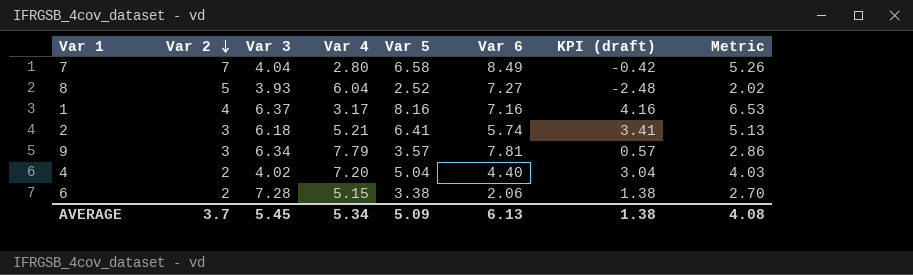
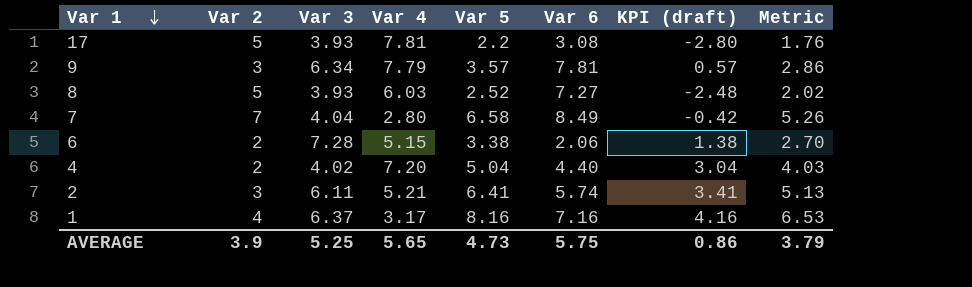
row order: Var 2 descending -> Var 1 descending
row 17: none -> 5 | 3.93 | 7.81 | 2.2 | 3.08 | -2.80 | 1.76
8 | Var 4: 6.04 -> 6.03
2 | Var 3: 6.18 -> 6.11
AVERAGE | Var 2: 3.7 -> 3.9
AVERAGE | Var 3: 5.45 -> 5.25
AVERAGE | Var 4: 5.34 -> 5.65
AVERAGE | Var 5: 5.09 -> 4.73
AVERAGE | Var 6: 6.13 -> 5.75
AVERAGE | KPI (draft): 1.38 -> 0.86
AVERAGE | Metric: 4.08 -> 3.79

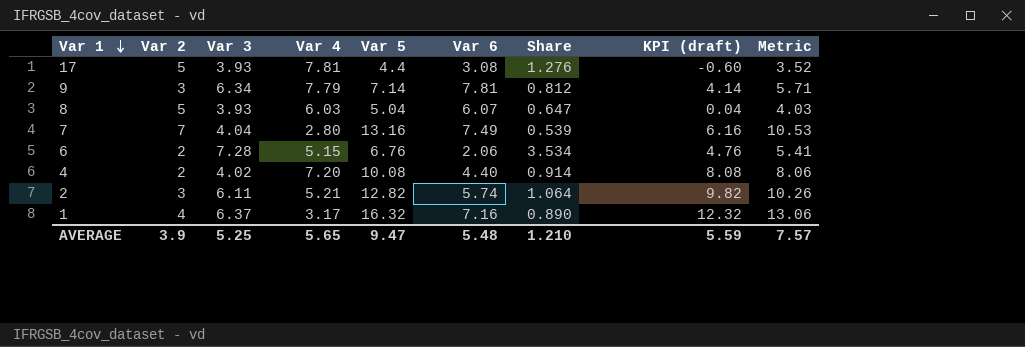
column Share | formula: none -> [Var 3] / [Var 6]
17 | Var 5: 2.2 -> 4.4
17 | KPI (draft): -2.80 -> -0.60
17 | Metric: 1.76 -> 3.52
9 | Var 5: 3.57 -> 7.14
9 | KPI (draft): 0.57 -> 4.14
9 | Metric: 2.86 -> 5.71
8 | Var 5: 2.52 -> 5.04
8 | Var 6: 7.27 -> 6.07
8 | KPI (draft): -2.48 -> 0.04
8 | Metric: 2.02 -> 4.03
7 | Var 5: 6.58 -> 13.16
7 | Var 6: 8.49 -> 7.49
7 | KPI (draft): -0.42 -> 6.16
7 | Metric: 5.26 -> 10.53
6 | Var 5: 3.38 -> 6.76
6 | KPI (draft): 1.38 -> 4.76
6 | Metric: 2.70 -> 5.41
4 | Var 5: 5.04 -> 10.08
4 | KPI (draft): 3.04 -> 8.08
4 | Metric: 4.03 -> 8.06
2 | Var 5: 6.41 -> 12.82
2 | KPI (draft): 3.41 -> 9.82
2 | Metric: 5.13 -> 10.26
1 | Var 5: 8.16 -> 16.32
1 | KPI (draft): 4.16 -> 12.32
1 | Metric: 6.53 -> 13.06
AVERAGE | Var 5: 4.73 -> 9.47
AVERAGE | Var 6: 5.75 -> 5.48
AVERAGE | KPI (draft): 0.86 -> 5.59
AVERAGE | Metric: 3.79 -> 7.57

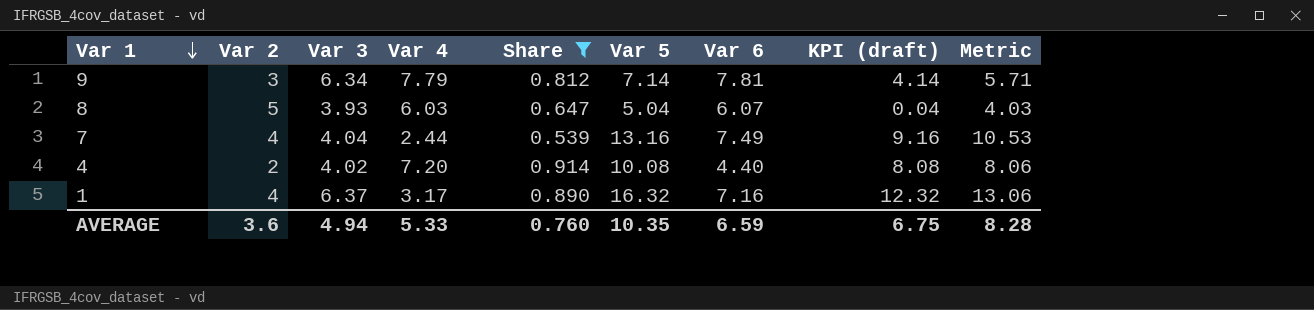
filter: none -> Share <= 0.914
column Share | position: 7 -> 5
7 | Var 2: 7 -> 4
7 | Var 4: 2.80 -> 2.44
7 | KPI (draft): 6.16 -> 9.16
AVERAGE | Var 2: 3.9 -> 3.6
AVERAGE | Var 3: 5.25 -> 4.94
AVERAGE | Var 4: 5.65 -> 5.33
AVERAGE | Share: 1.210 -> 0.760
AVERAGE | Var 5: 9.47 -> 10.35
AVERAGE | Var 6: 5.48 -> 6.59
AVERAGE | KPI (draft): 5.59 -> 6.75
AVERAGE | Metric: 7.57 -> 8.28

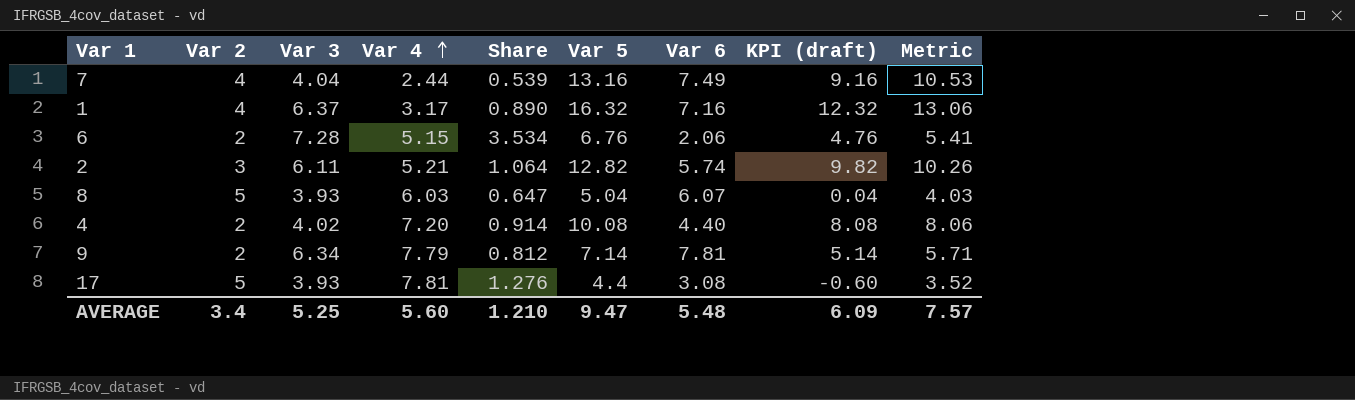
filter: Share <= 0.914 -> none
row order: Var 1 descending -> Var 4 ascending
9 | Var 2: 3 -> 2
9 | KPI (draft): 4.14 -> 5.14
AVERAGE | Var 2: 3.6 -> 3.4
AVERAGE | Var 3: 4.94 -> 5.25
AVERAGE | Var 4: 5.33 -> 5.60
AVERAGE | Share: 0.760 -> 1.210
AVERAGE | Var 5: 10.35 -> 9.47
AVERAGE | Var 6: 6.59 -> 5.48
AVERAGE | KPI (draft): 6.75 -> 6.09
AVERAGE | Metric: 8.28 -> 7.57

